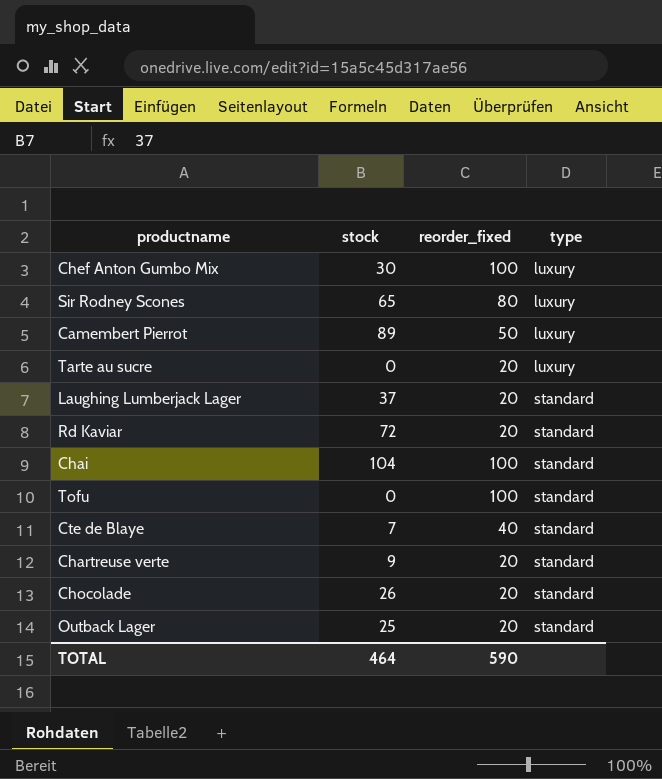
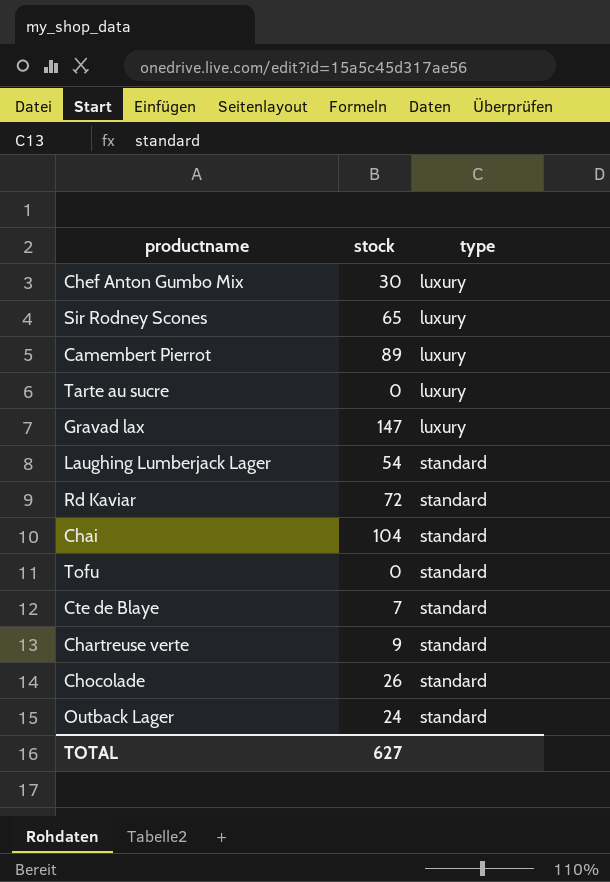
column reorder_fixed | position: 3 -> none
row Gravad lax: none -> 147 | luxury
Laughing Lumberjack Lager | stock: 37 -> 54
Outback Lager | stock: 25 -> 24
TOTAL | stock: 464 -> 627

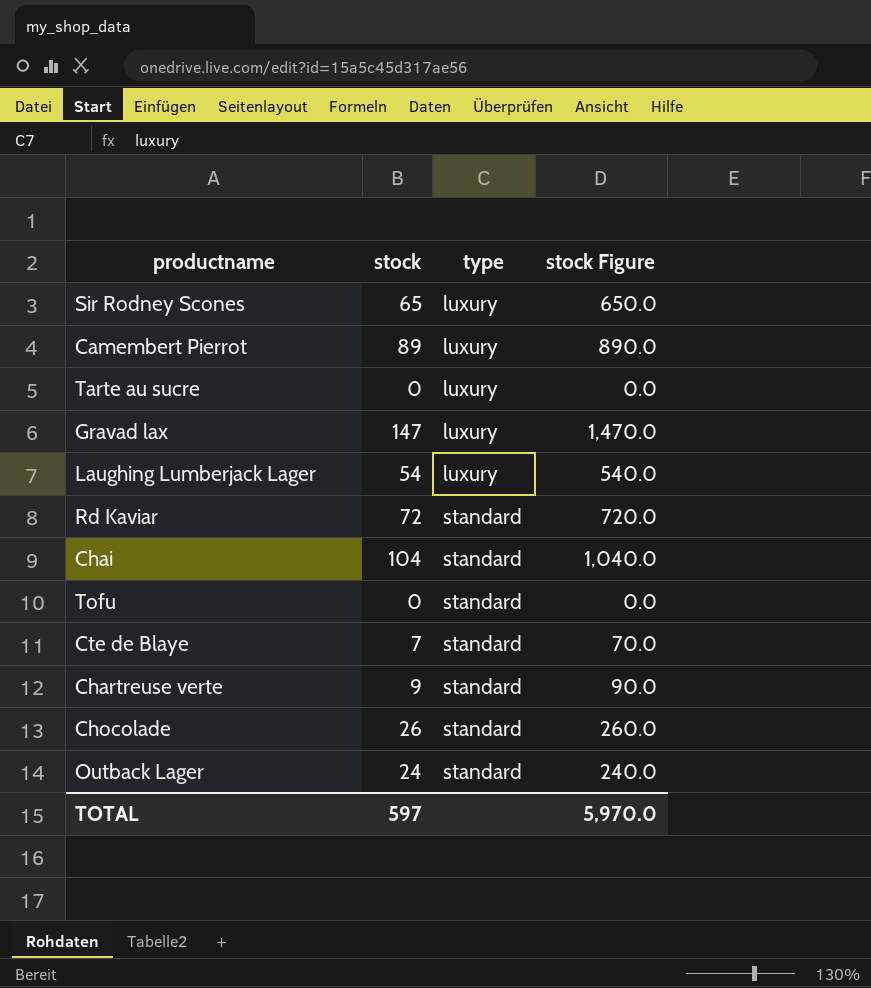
column stock Figure | formula: none -> [stock] * 10
row Chef Anton Gumbo Mix: 30 | luxury -> none
Laughing Lumberjack Lager | type: standard -> luxury
TOTAL | stock: 627 -> 597

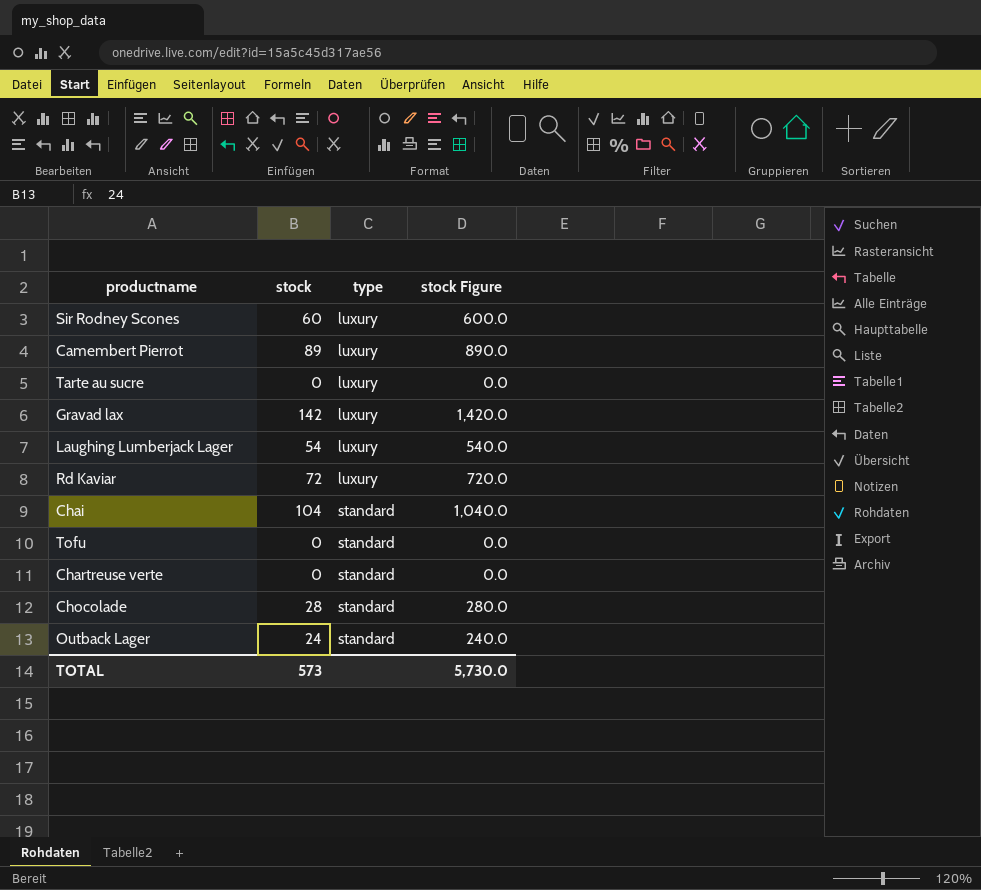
row Cte de Blaye: 7 | standard | 70.0 -> none
Sir Rodney Scones | stock: 65 -> 60
Sir Rodney Scones | stock Figure: 650.0 -> 600.0
Gravad lax | stock: 147 -> 142
Gravad lax | stock Figure: 1,470.0 -> 1,420.0
Rd Kaviar | type: standard -> luxury
Chartreuse verte | stock: 9 -> 0
Chartreuse verte | stock Figure: 90.0 -> 0.0
Chocolade | stock: 26 -> 28
Chocolade | stock Figure: 260.0 -> 280.0
TOTAL | stock: 597 -> 573
TOTAL | stock Figure: 5,970.0 -> 5,730.0

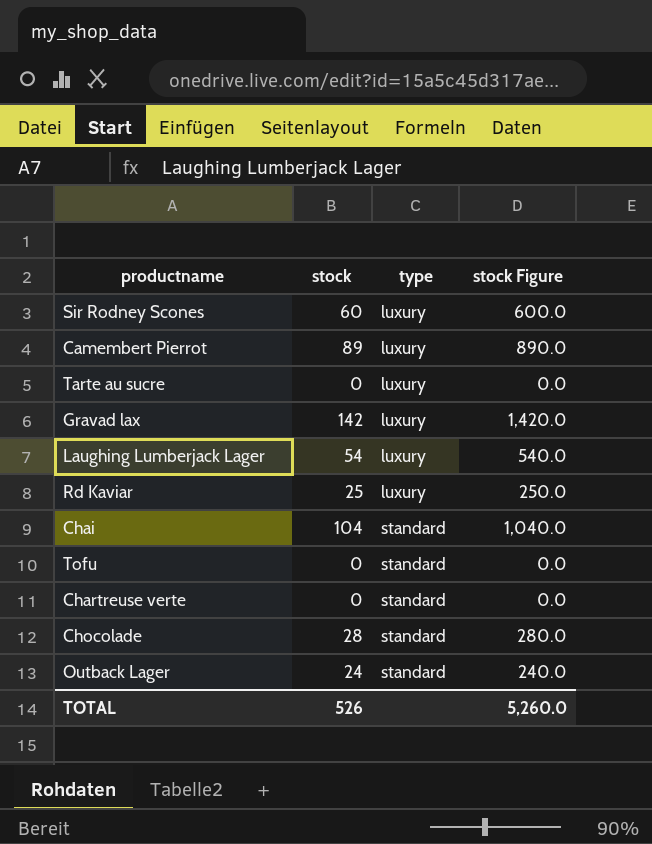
Rd Kaviar | stock: 72 -> 25
Rd Kaviar | stock Figure: 720.0 -> 250.0
TOTAL | stock: 573 -> 526
TOTAL | stock Figure: 5,730.0 -> 5,260.0

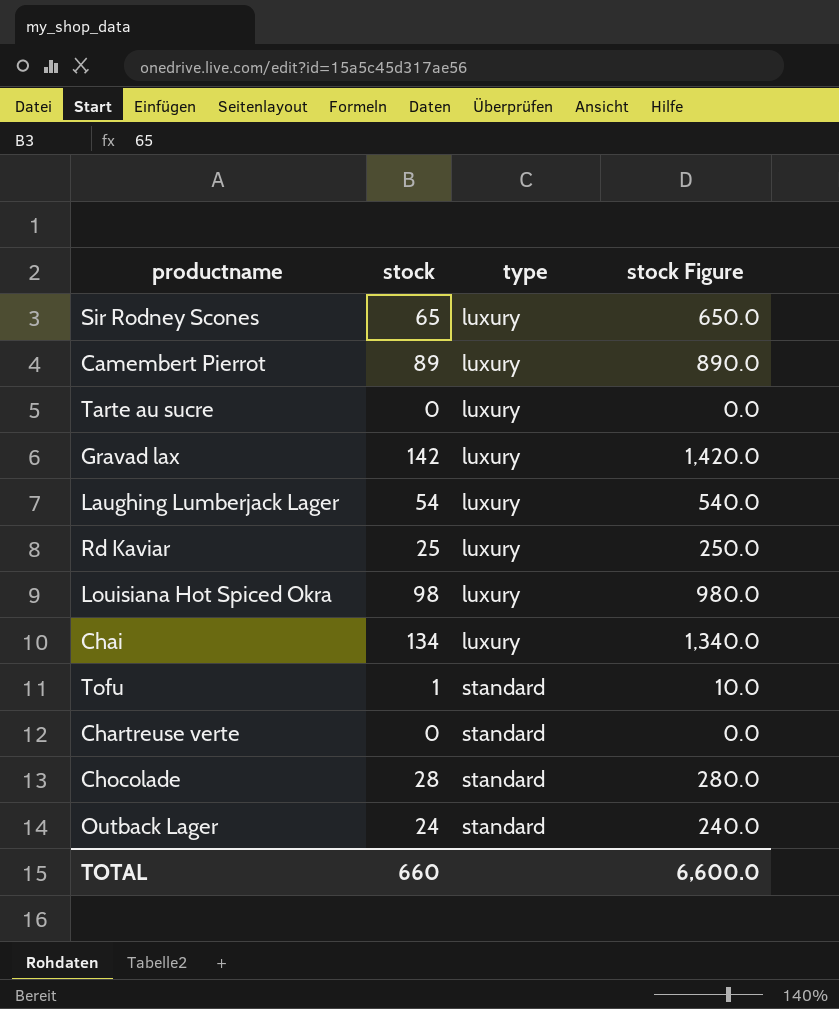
Sir Rodney Scones | stock: 60 -> 65
Sir Rodney Scones | stock Figure: 600.0 -> 650.0
row Louisiana Hot Spiced Okra: none -> 98 | luxury | 980.0
Chai | stock: 104 -> 134
Chai | type: standard -> luxury
Chai | stock Figure: 1,040.0 -> 1,340.0
Tofu | stock: 0 -> 1
Tofu | stock Figure: 0.0 -> 10.0
TOTAL | stock: 526 -> 660
TOTAL | stock Figure: 5,260.0 -> 6,600.0

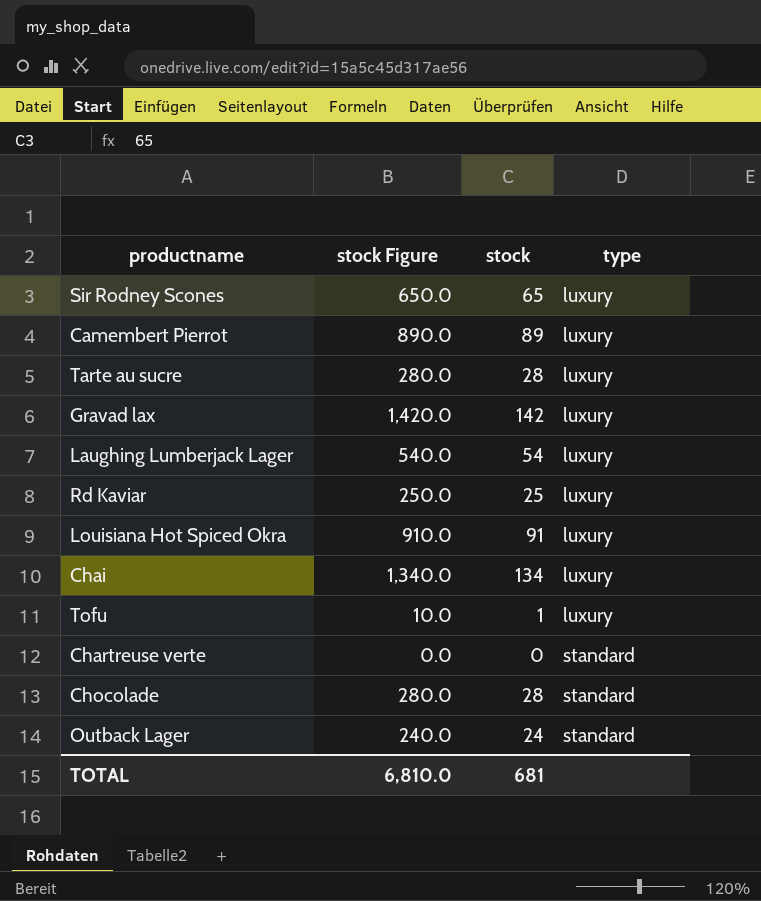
column stock Figure | position: 4 -> 2
Tarte au sucre | stock Figure: 0.0 -> 280.0
Tarte au sucre | stock: 0 -> 28
Louisiana Hot Spiced Okra | stock Figure: 980.0 -> 910.0
Louisiana Hot Spiced Okra | stock: 98 -> 91
Tofu | type: standard -> luxury
TOTAL | stock Figure: 6,600.0 -> 6,810.0
TOTAL | stock: 660 -> 681

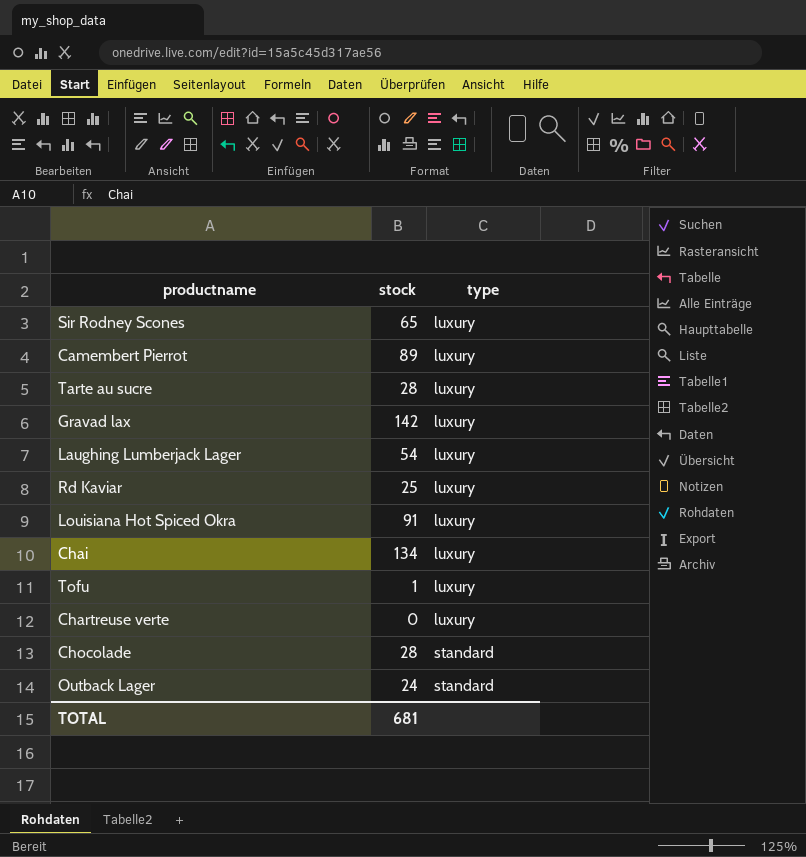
column stock Figure | formula: [stock] * 10 -> none
Chartreuse verte | type: standard -> luxury

